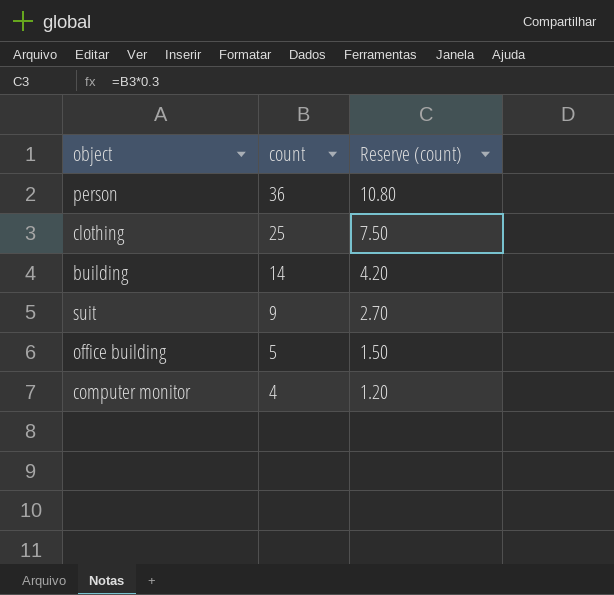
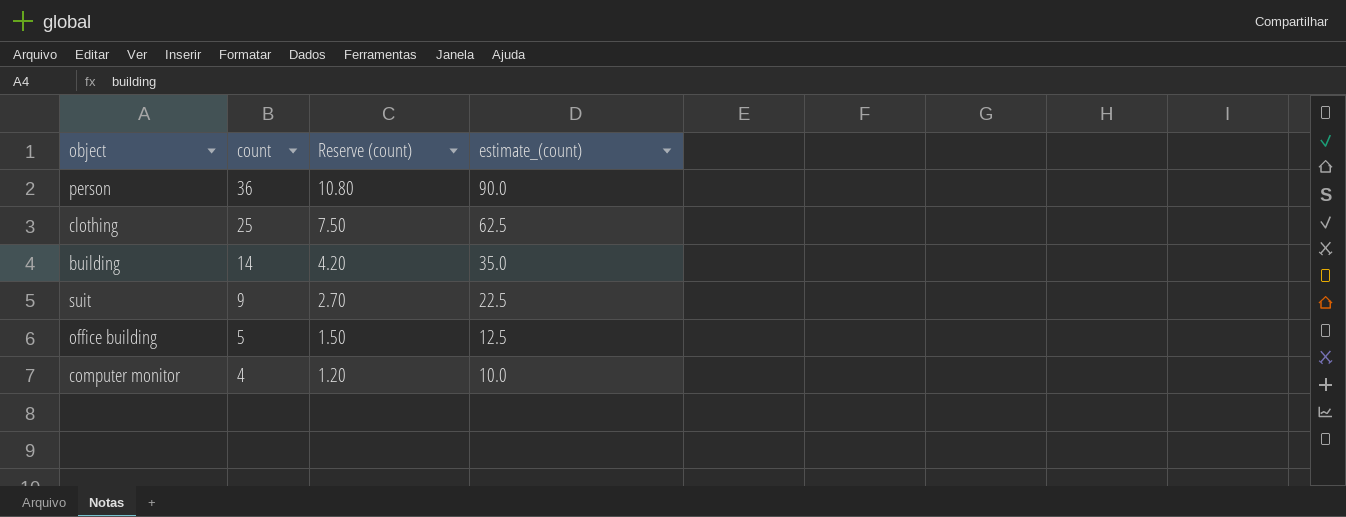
column estimate_(count) | formula: none -> [count] * 2.5

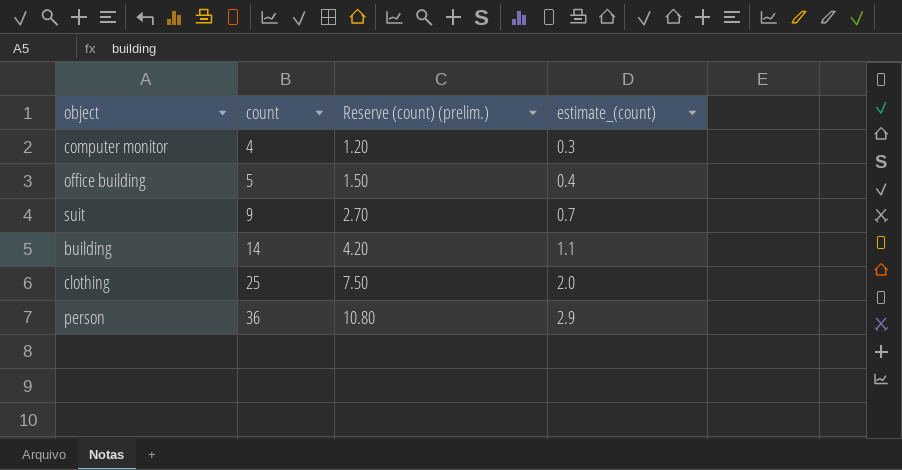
row order: count descending -> count ascending
column name: Reserve (count) -> Reserve (count) (prelim.)
column estimate_(count) | formula: [count] * 2.5 -> [count] * 0.08

